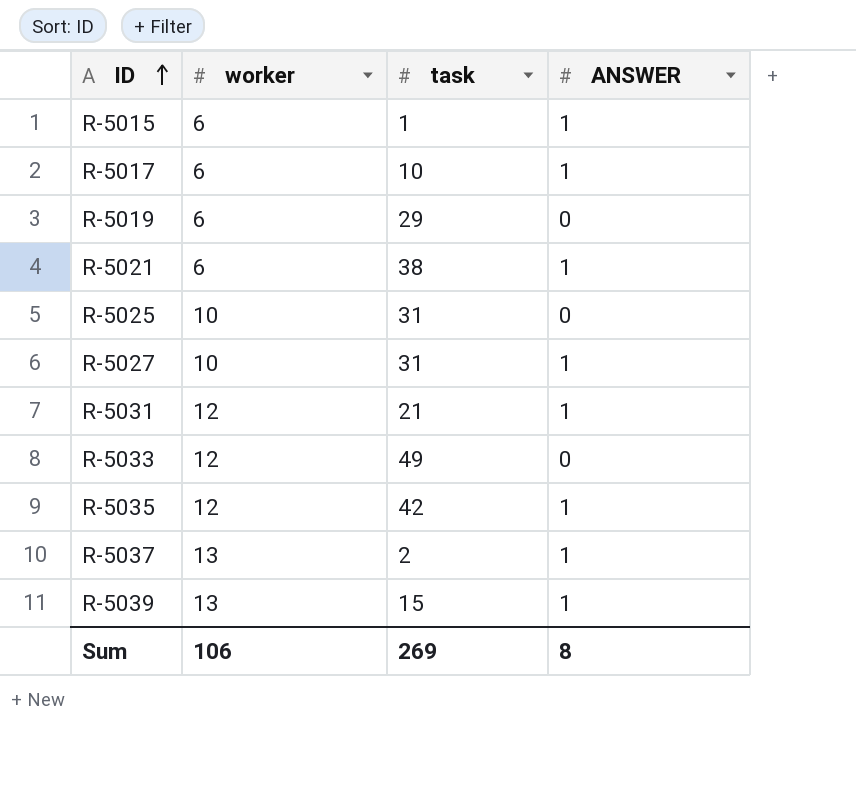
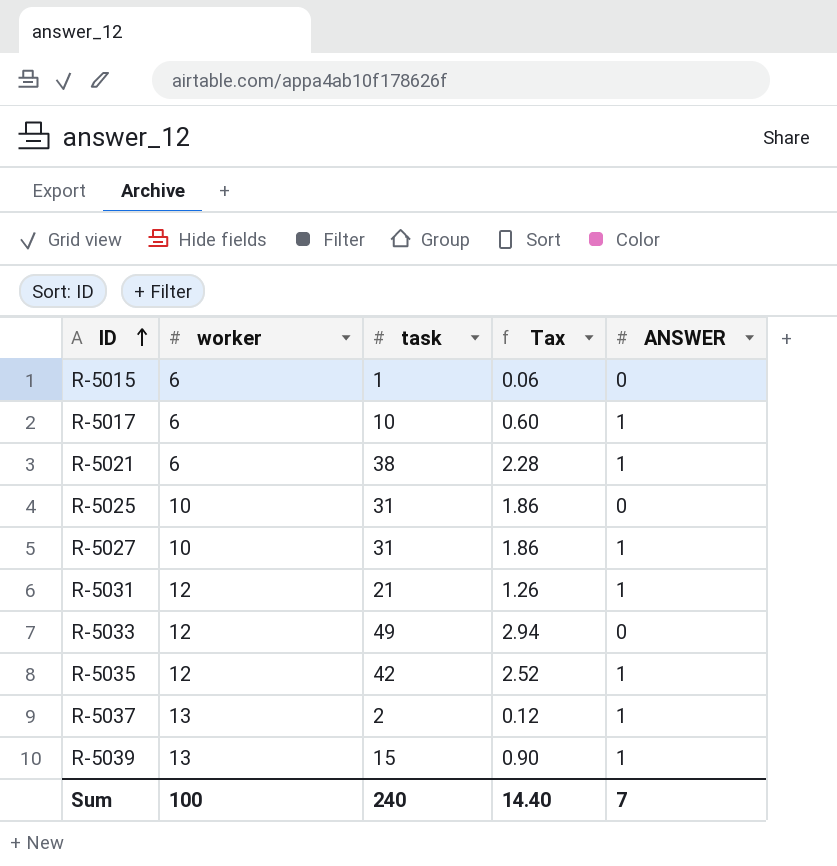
column Tax | formula: none -> [task] * 0.06
row R-5019: 6 | 29 | 0 -> none
R-5015 | ANSWER: 1 -> 0
Sum | worker: 106 -> 100
Sum | task: 269 -> 240
Sum | ANSWER: 8 -> 7

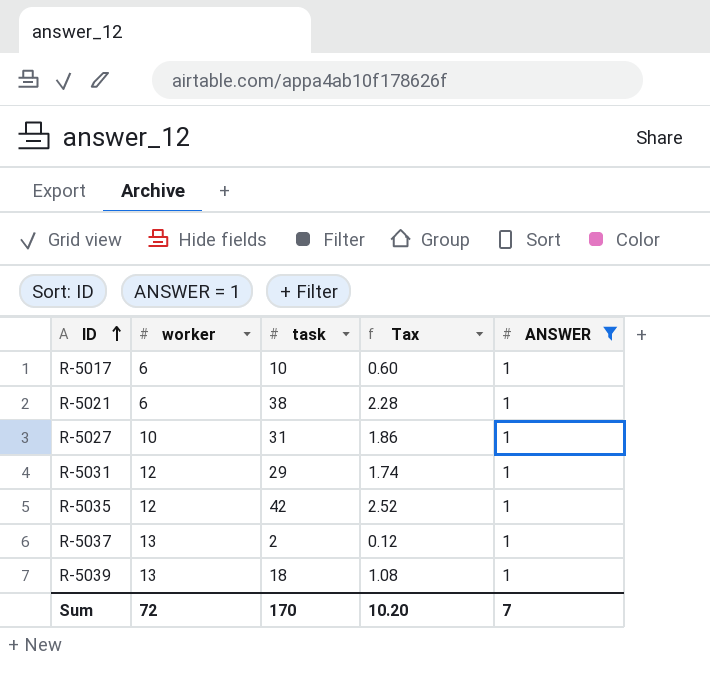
filter: none -> ANSWER = 1
R-5031 | task: 21 -> 29
R-5031 | Tax: 1.26 -> 1.74
R-5039 | task: 15 -> 18
R-5039 | Tax: 0.90 -> 1.08
Sum | worker: 100 -> 72
Sum | task: 240 -> 170
Sum | Tax: 14.40 -> 10.20

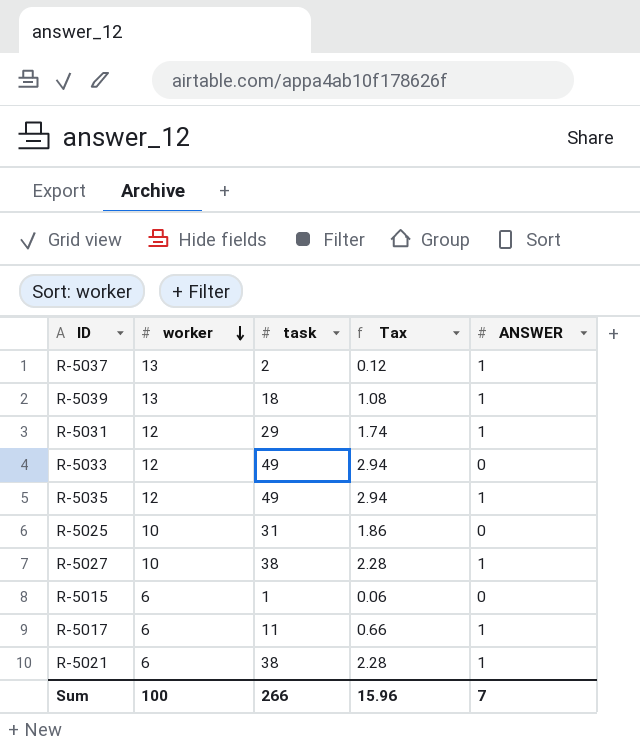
filter: ANSWER = 1 -> none
row order: ID ascending -> worker descending
R-5035 | task: 42 -> 49
R-5035 | Tax: 2.52 -> 2.94
R-5027 | task: 31 -> 38
R-5027 | Tax: 1.86 -> 2.28
R-5017 | task: 10 -> 11
R-5017 | Tax: 0.60 -> 0.66
Sum | worker: 72 -> 100
Sum | task: 170 -> 266
Sum | Tax: 10.20 -> 15.96

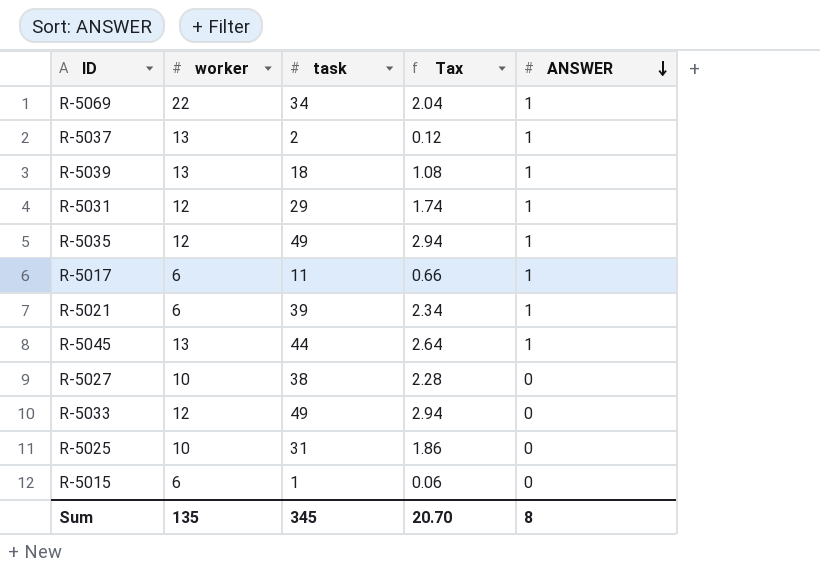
row order: worker descending -> ANSWER descending
row R-5069: none -> 22 | 34 | 2.04 | 1
R-5021 | task: 38 -> 39
R-5021 | Tax: 2.28 -> 2.34
row R-5045: none -> 13 | 44 | 2.64 | 1
R-5027 | ANSWER: 1 -> 0
Sum | worker: 100 -> 135
Sum | task: 266 -> 345
Sum | Tax: 15.96 -> 20.70
Sum | ANSWER: 7 -> 8

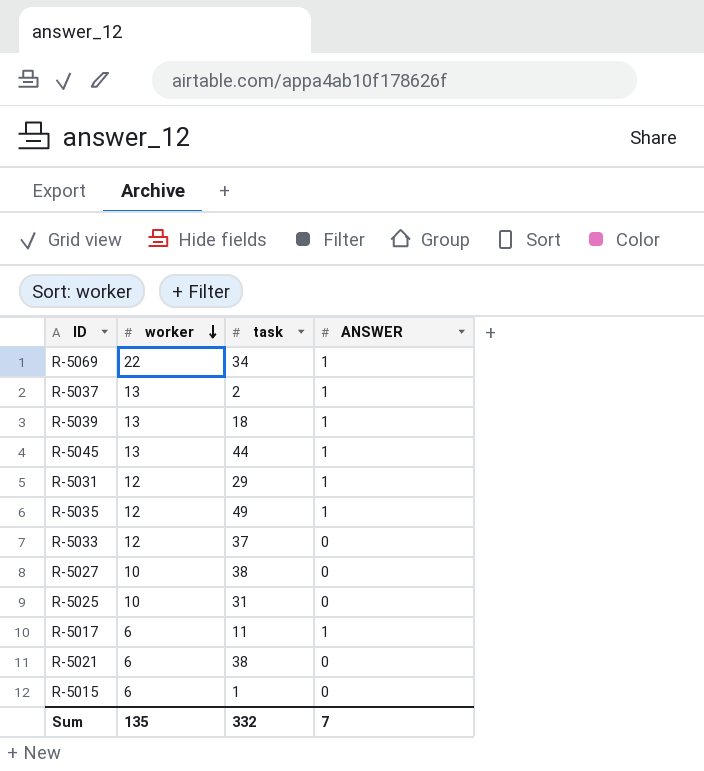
row order: ANSWER descending -> worker descending
column Tax | formula: [task] * 0.06 -> none
R-5033 | task: 49 -> 37
R-5021 | task: 39 -> 38
R-5021 | ANSWER: 1 -> 0
Sum | task: 345 -> 332
Sum | ANSWER: 8 -> 7

